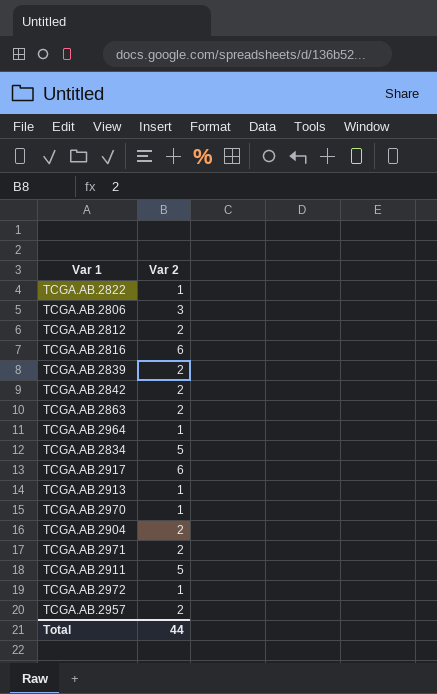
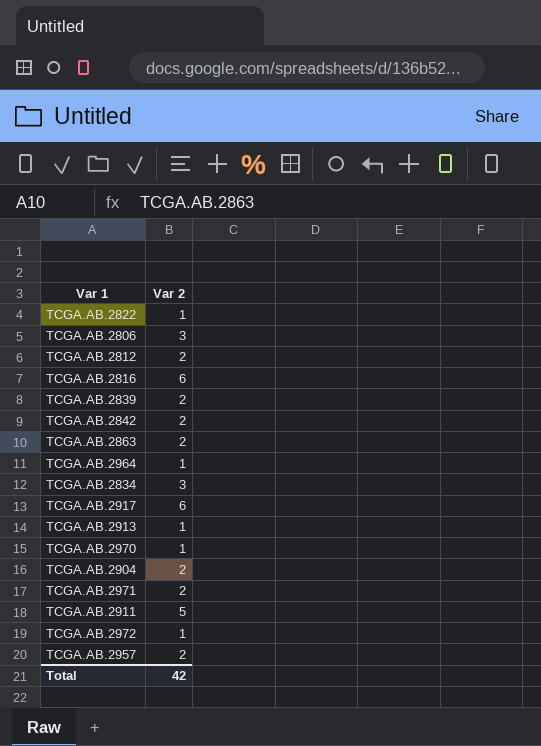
TCGA.AB.2834 | Var 2: 5 -> 3
Total | Var 2: 44 -> 42

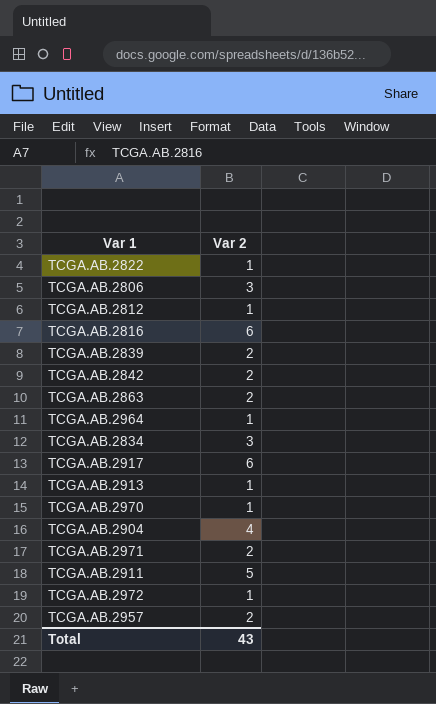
TCGA.AB.2812 | Var 2: 2 -> 1
TCGA.AB.2904 | Var 2: 2 -> 4
Total | Var 2: 42 -> 43

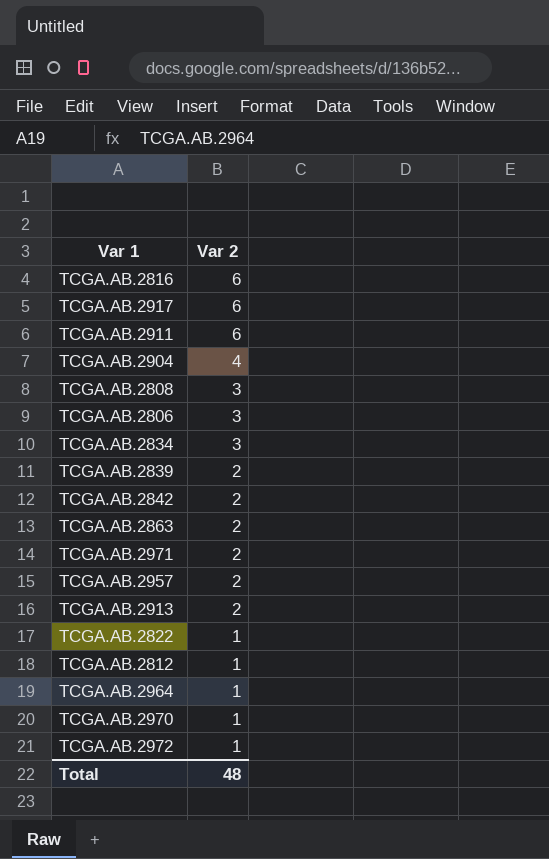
row order: none -> Var 2 descending
TCGA.AB.2911 | Var 2: 5 -> 6
row TCGA.AB.2808: none -> 3
TCGA.AB.2913 | Var 2: 1 -> 2
Total | Var 2: 43 -> 48

